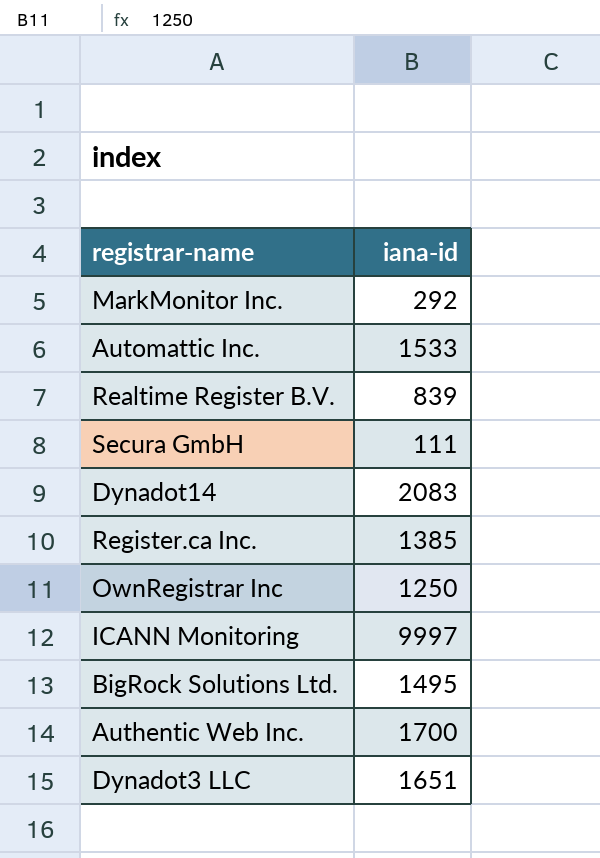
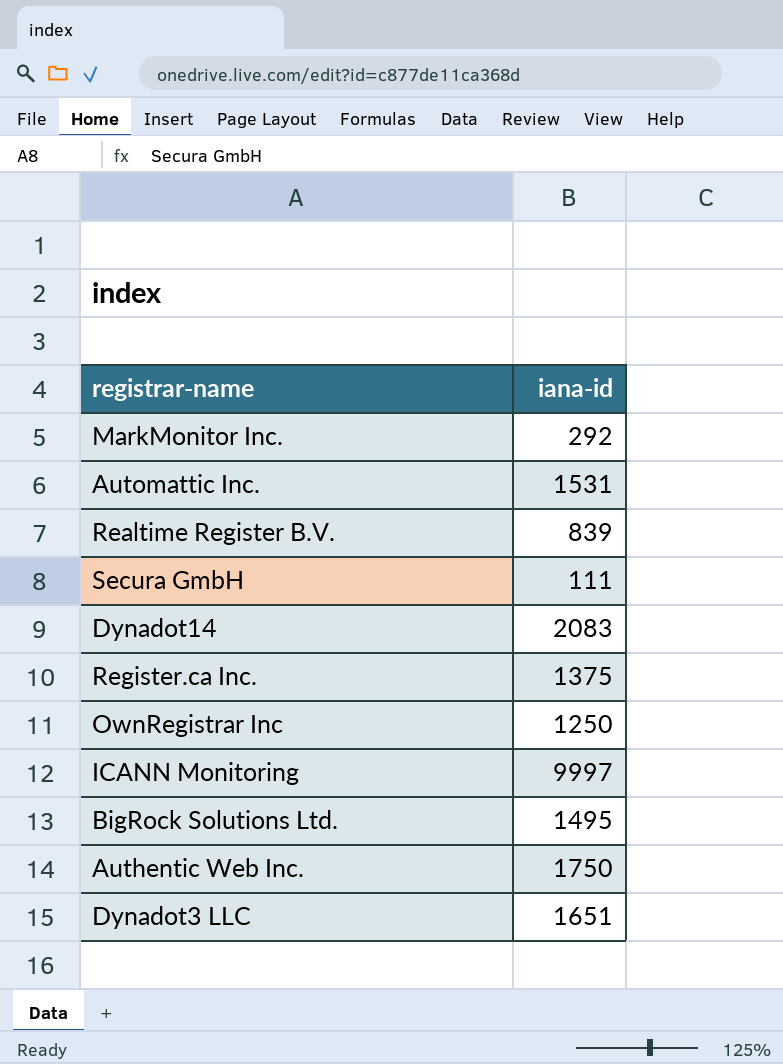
Automattic Inc. | iana-id: 1533 -> 1531
Register.ca Inc. | iana-id: 1385 -> 1375
Authentic Web Inc. | iana-id: 1700 -> 1750

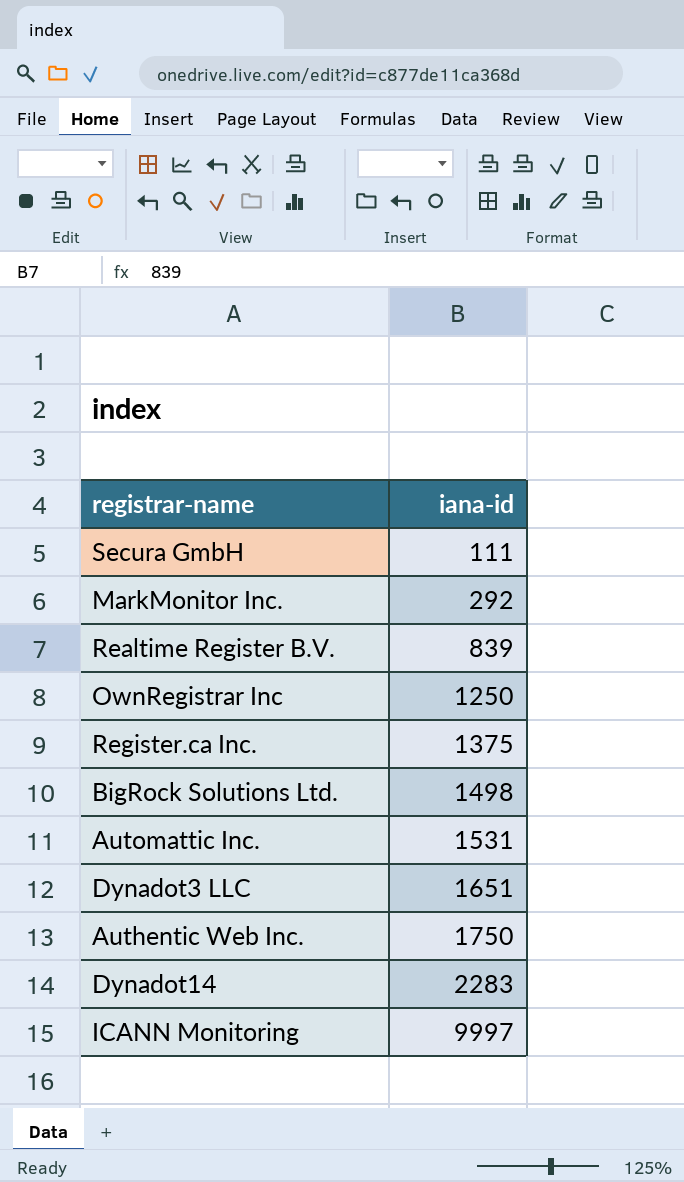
row order: none -> iana-id ascending
BigRock Solutions Ltd. | iana-id: 1495 -> 1498
Dynadot14 | iana-id: 2083 -> 2283

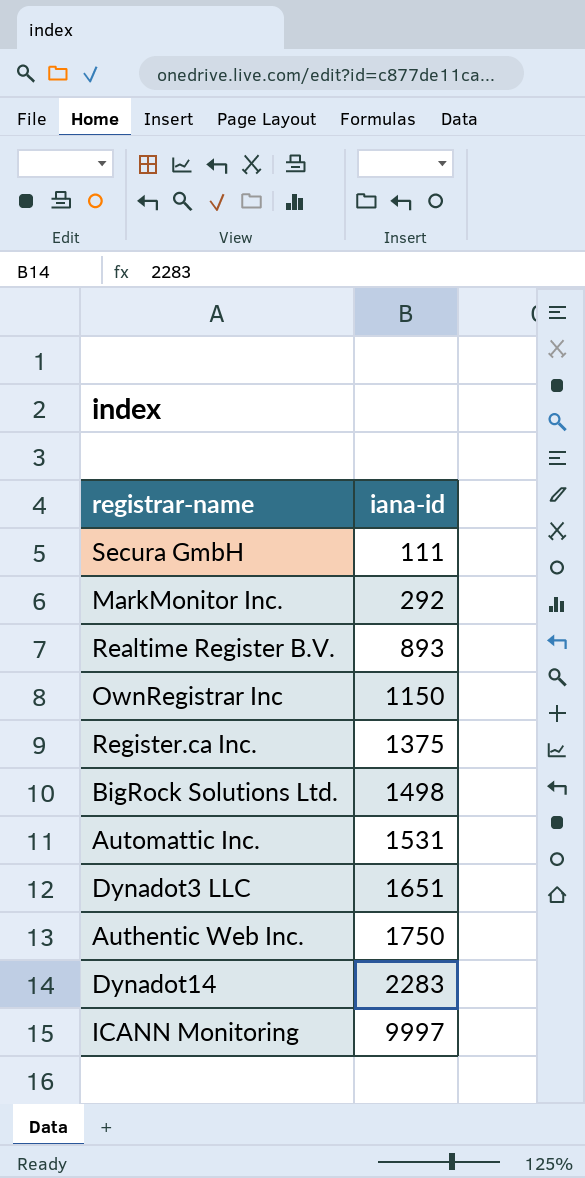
Realtime Register B.V. | iana-id: 839 -> 893
OwnRegistrar Inc | iana-id: 1250 -> 1150

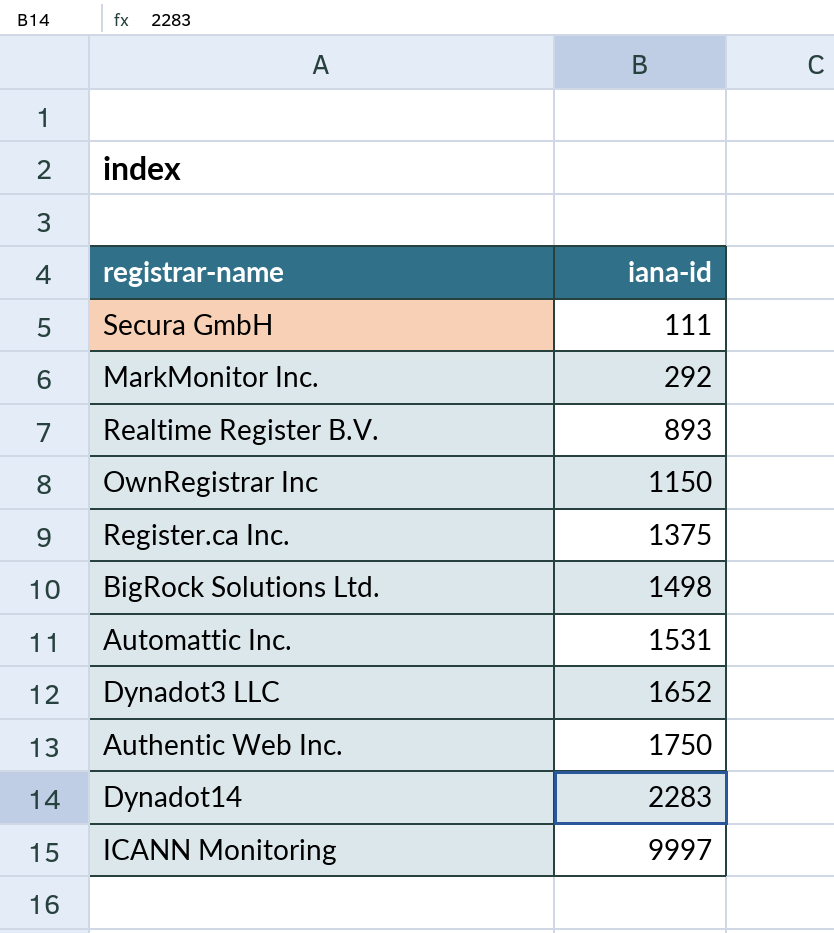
Dynadot3 LLC | iana-id: 1651 -> 1652

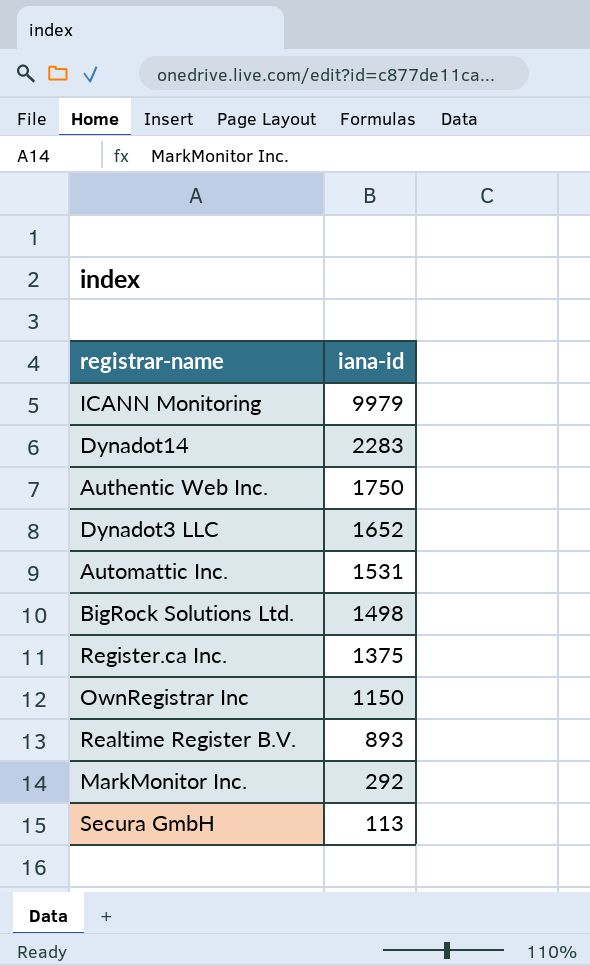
row order: iana-id ascending -> iana-id descending
ICANN Monitoring | iana-id: 9997 -> 9979
Secura GmbH | iana-id: 111 -> 113

